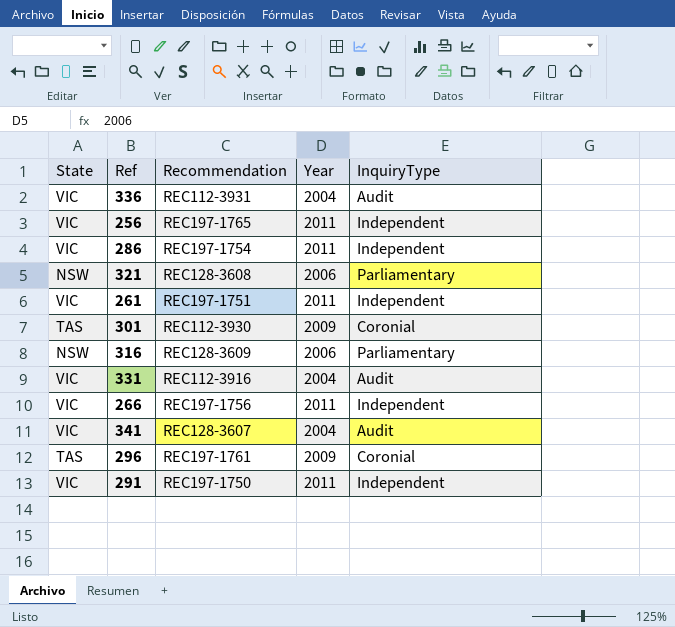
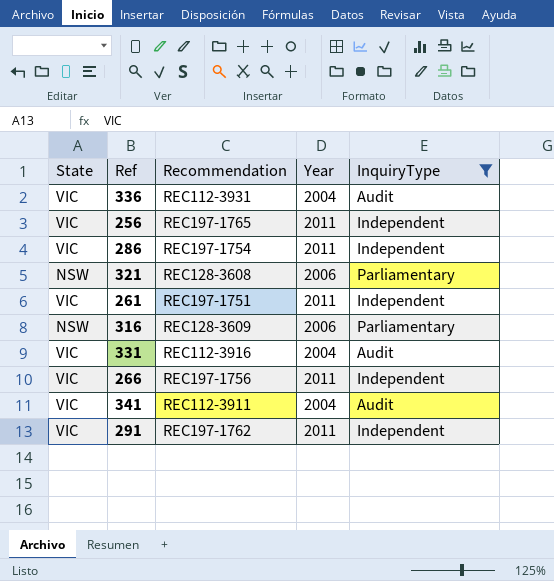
filter: none -> InquiryType != Coronial
341 | Recommendation: REC128-3607 -> REC112-3911
291 | Recommendation: REC197-1750 -> REC197-1762

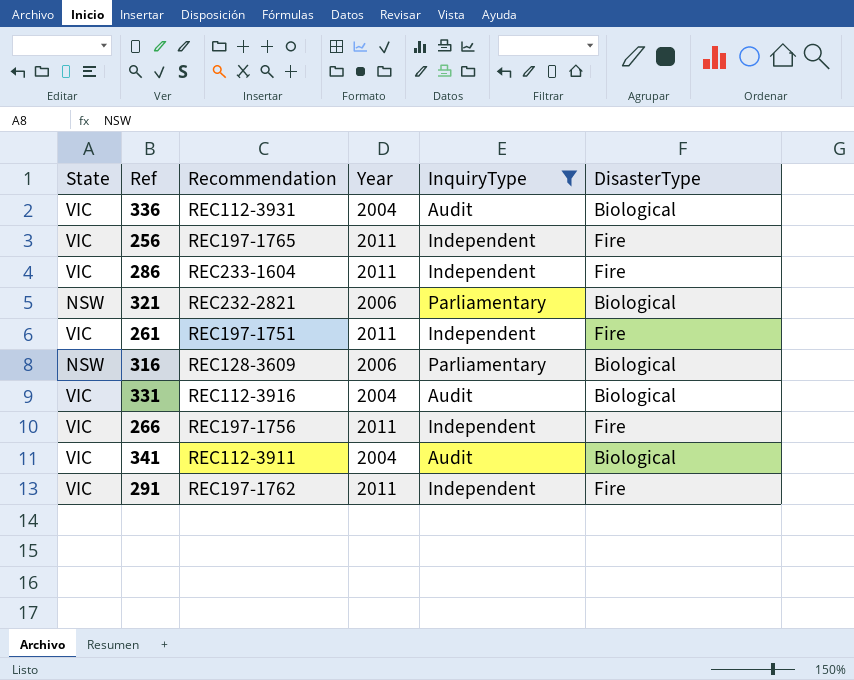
column DisasterType | position: none -> 6
286 | Recommendation: REC197-1754 -> REC233-1604
321 | Recommendation: REC128-3608 -> REC232-2821

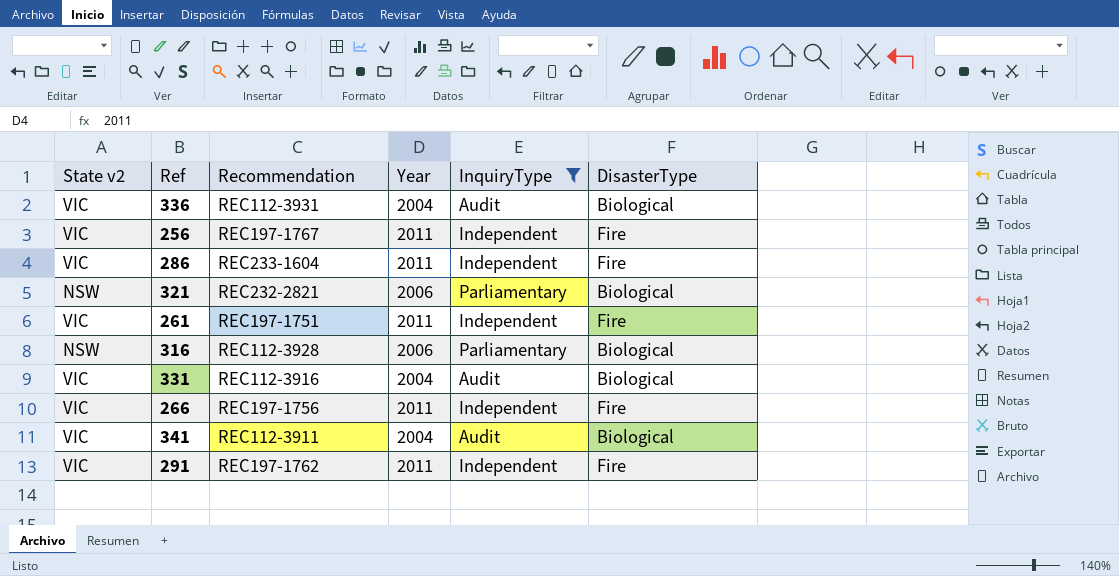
column name: State -> State v2
256 | Recommendation: REC197-1765 -> REC197-1767
316 | Recommendation: REC128-3609 -> REC112-3928

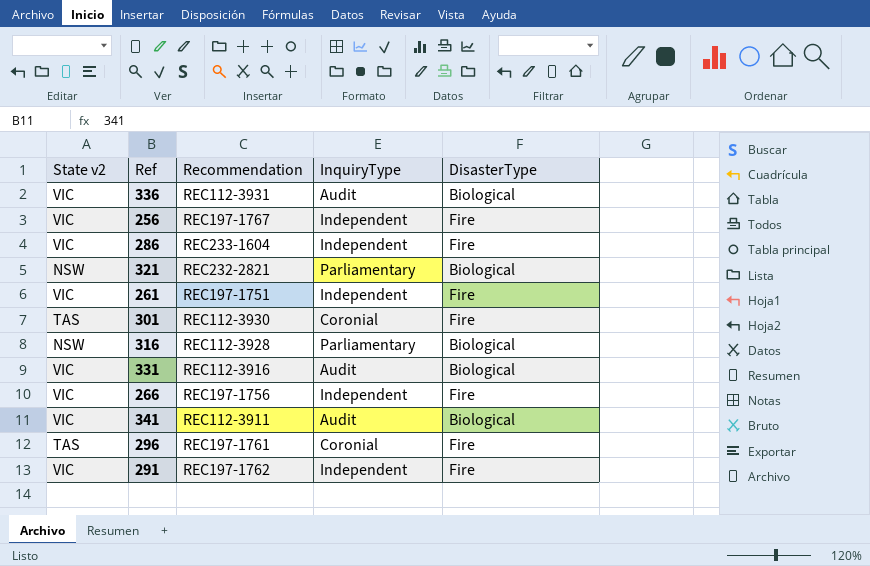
filter: InquiryType != Coronial -> none
column Year | position: 4 -> none

